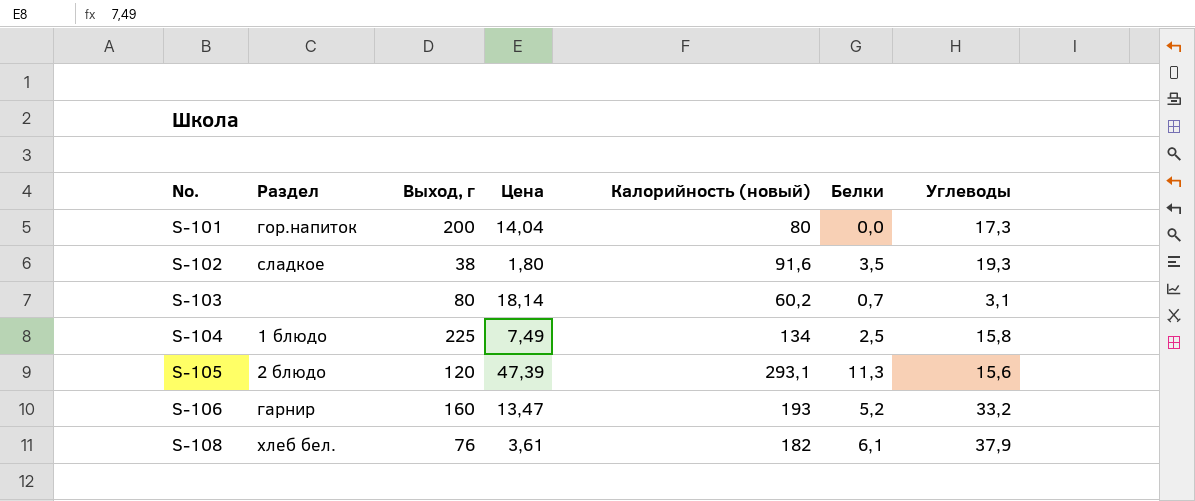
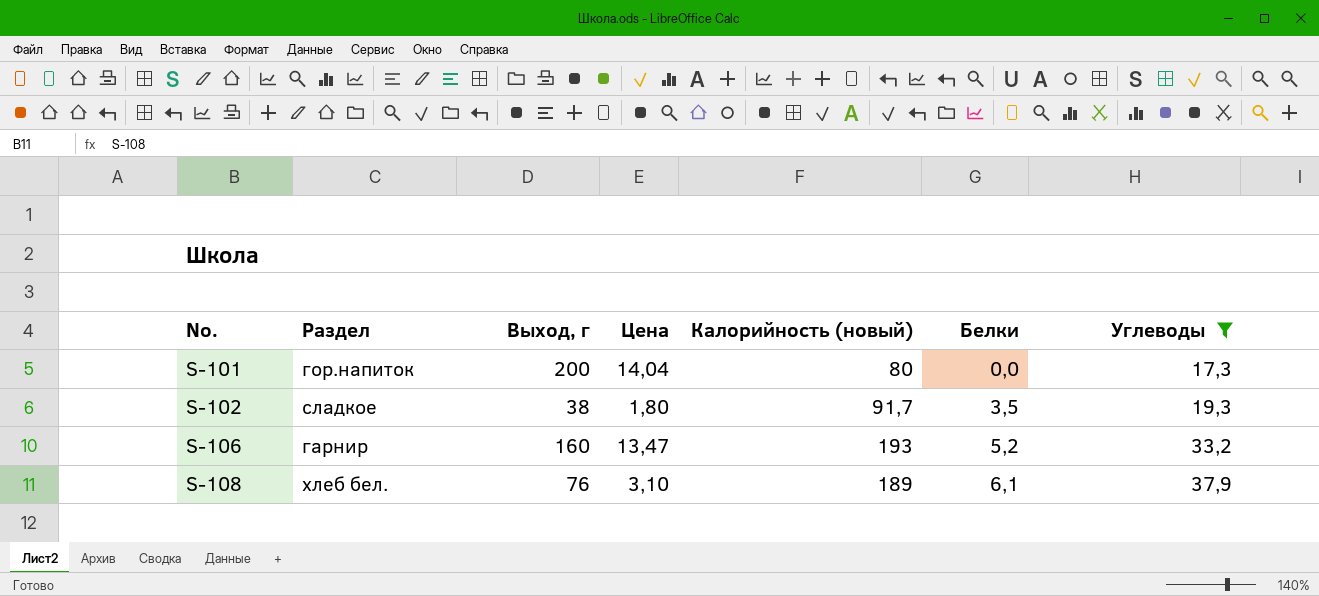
filter: none -> Углеводы >= 17,3
S-102 | Калорийность (новый): 91,6 -> 91,7
S-108 | Цена: 3,61 -> 3,10
S-108 | Калорийность (новый): 182 -> 189

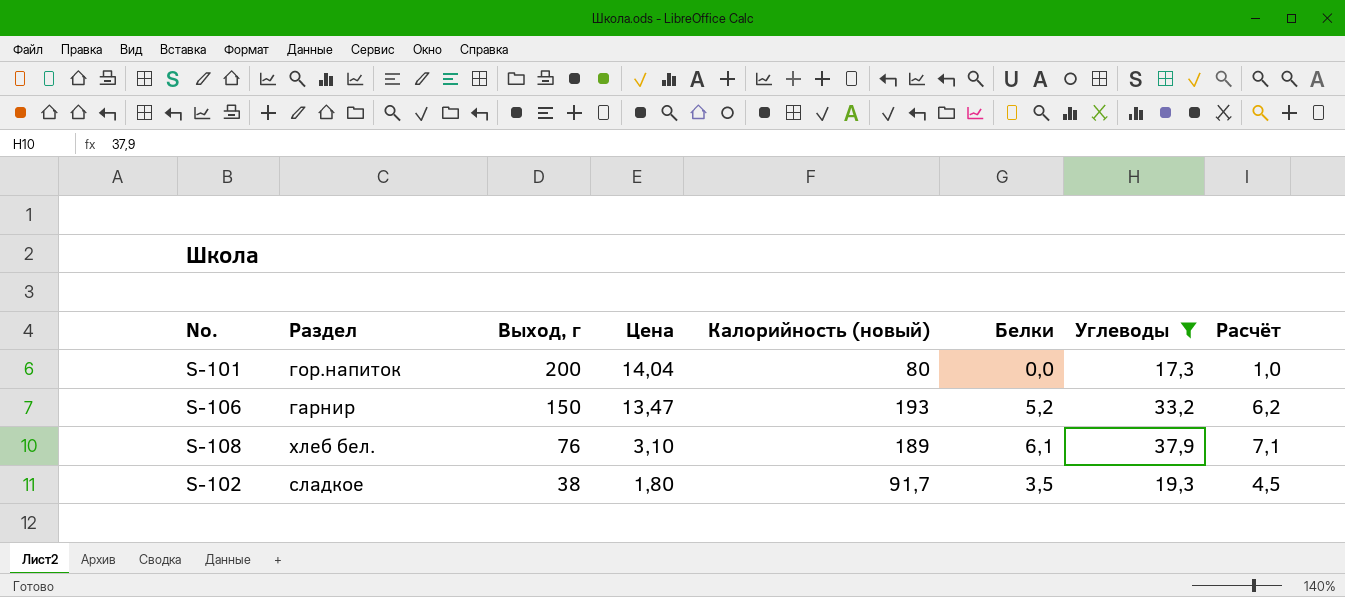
row order: No. ascending -> Выход, г descending
column Расчёт | formula: none -> [Белки] + 1
S-106 | Выход, г: 160 -> 150

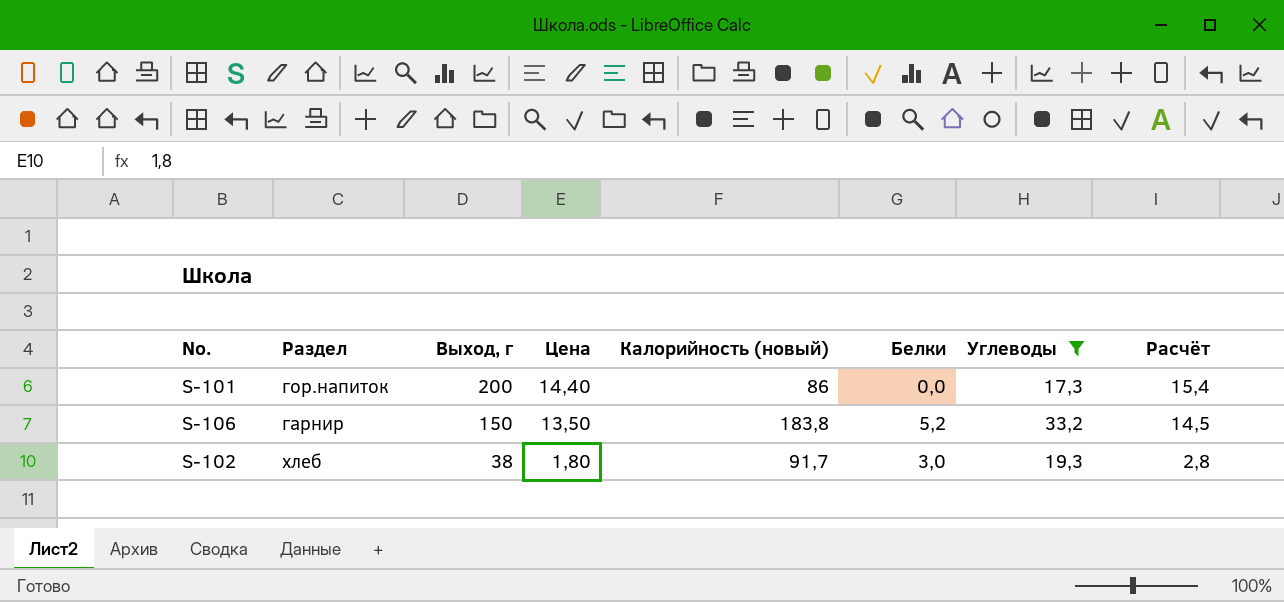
column Расчёт | formula: [Белки] + 1 -> [Цена] + 1
row S-108: хлеб бел. | 76 | 3,10 | 189 | 6,1 | 37,9 | 7,1 -> none
S-101 | Цена: 14,04 -> 14,40
S-101 | Калорийность (новый): 80 -> 86
S-106 | Цена: 13,47 -> 13,50
S-106 | Калорийность (новый): 193 -> 183,8
S-102 | Раздел: сладкое -> хлеб
S-102 | Белки: 3,5 -> 3,0

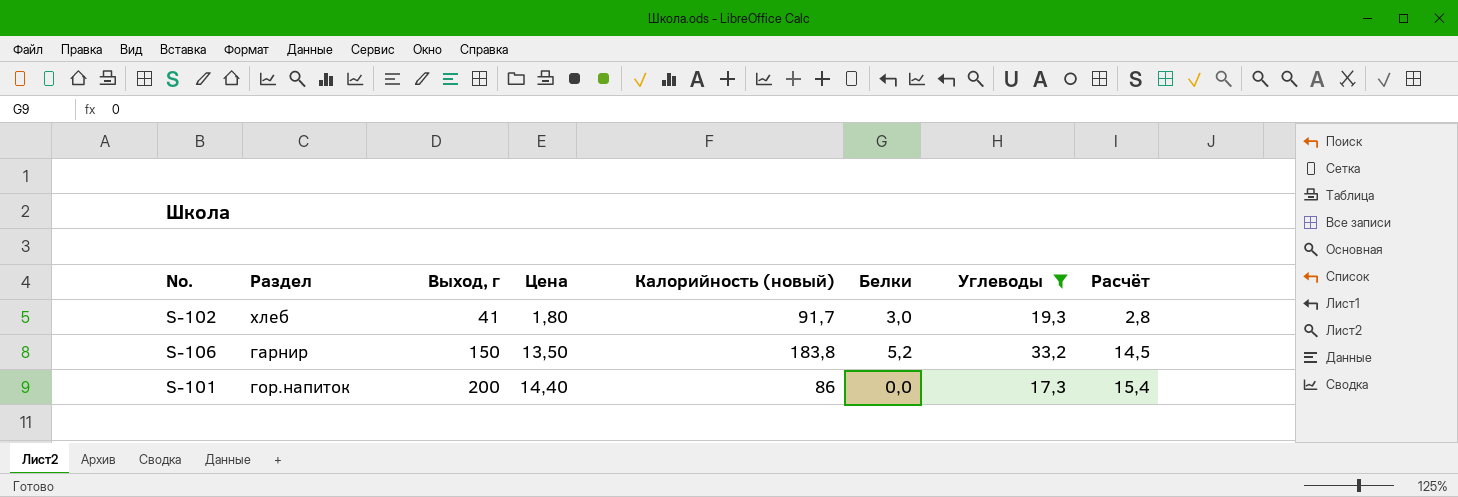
row order: Выход, г descending -> Выход, г ascending
S-102 | Выход, г: 38 -> 41

